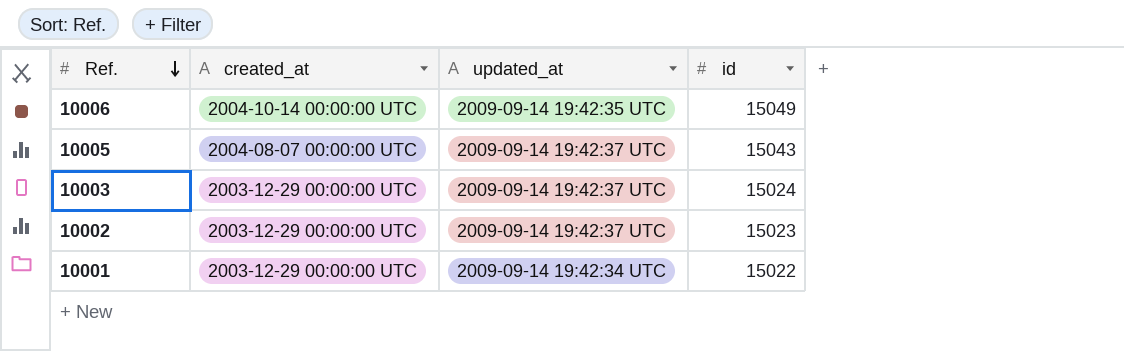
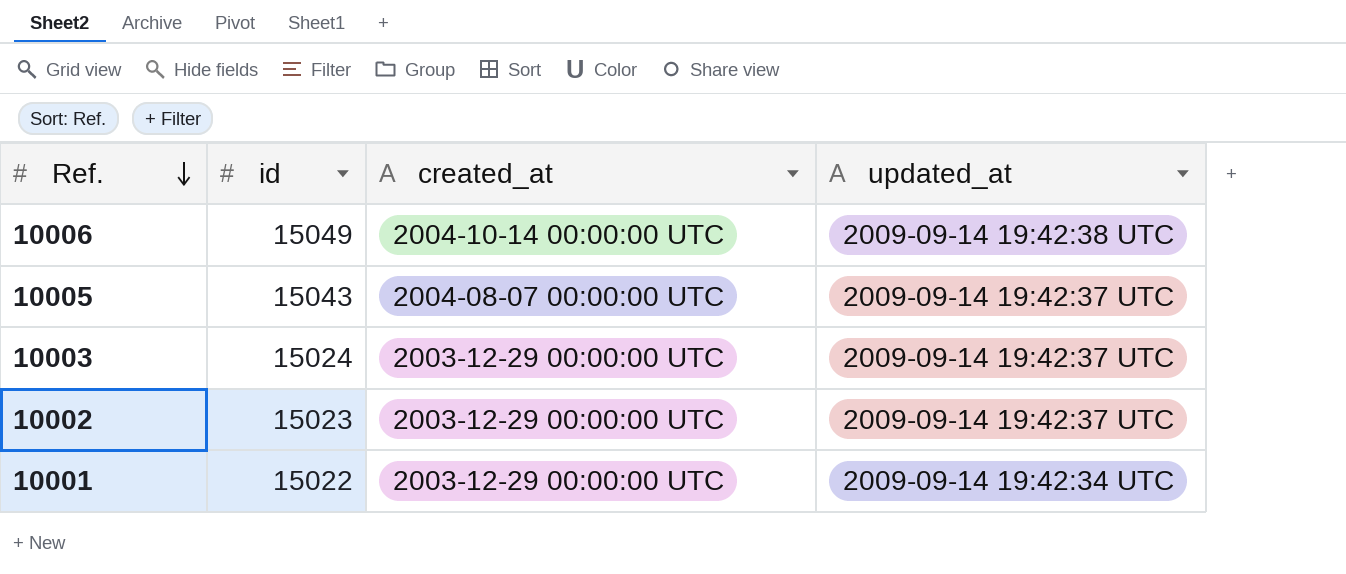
column id | position: 4 -> 2
10006 | updated_at: 2009-09-14 19:42:35 UTC -> 2009-09-14 19:42:38 UTC

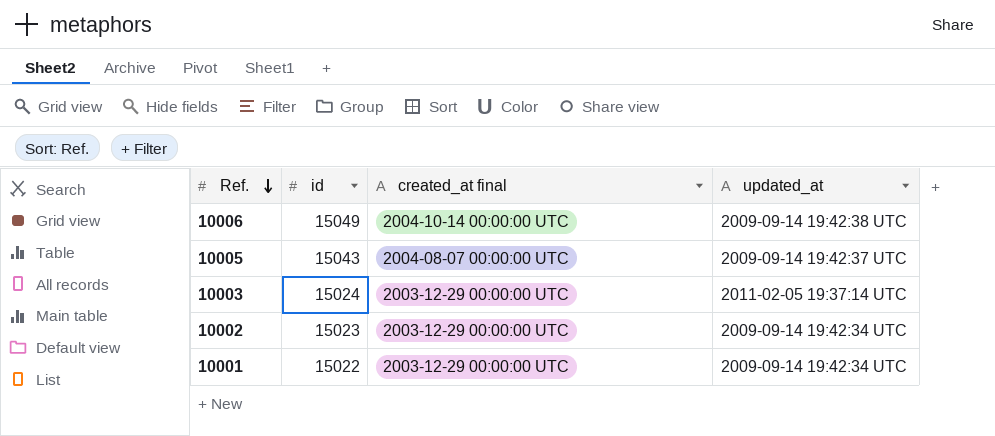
column name: created_at -> created_at final
10003 | updated_at: 2009-09-14 19:42:37 UTC -> 2011-02-05 19:37:14 UTC
10002 | updated_at: 2009-09-14 19:42:37 UTC -> 2009-09-14 19:42:34 UTC

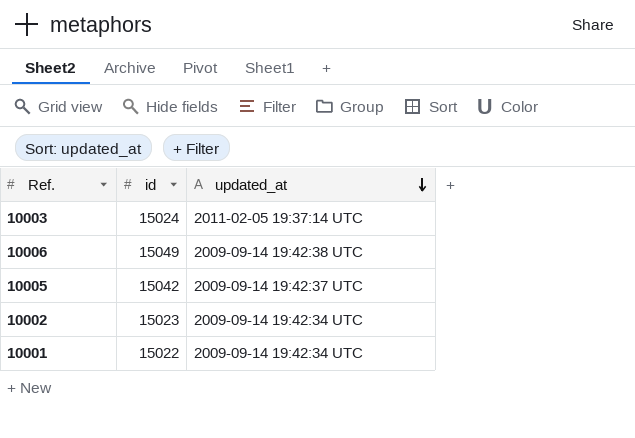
row order: Ref. descending -> updated_at descending
column created_at final | position: 3 -> none
10005 | id: 15043 -> 15042

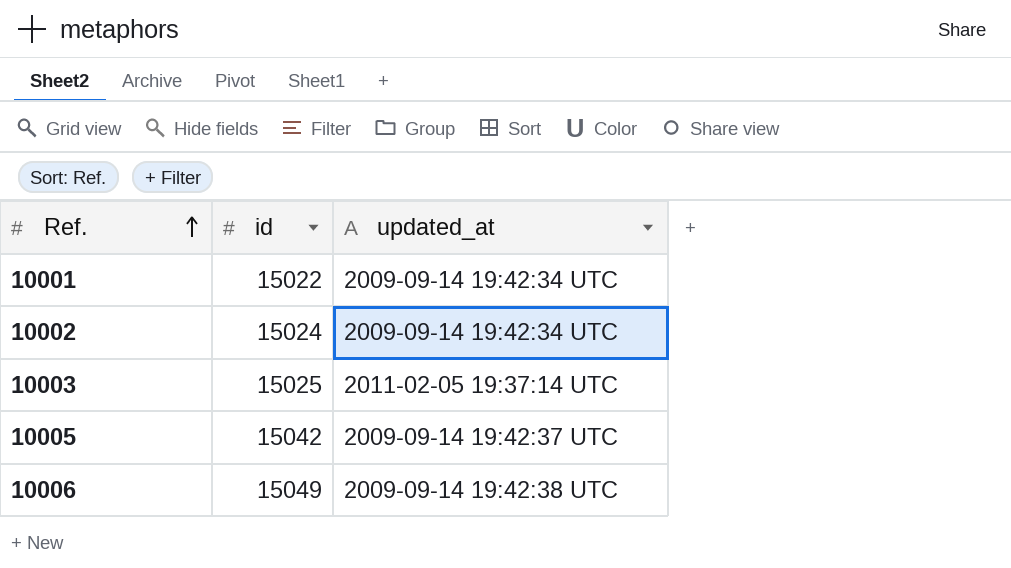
row order: updated_at descending -> Ref. ascending
10002 | id: 15023 -> 15024
10003 | id: 15024 -> 15025

